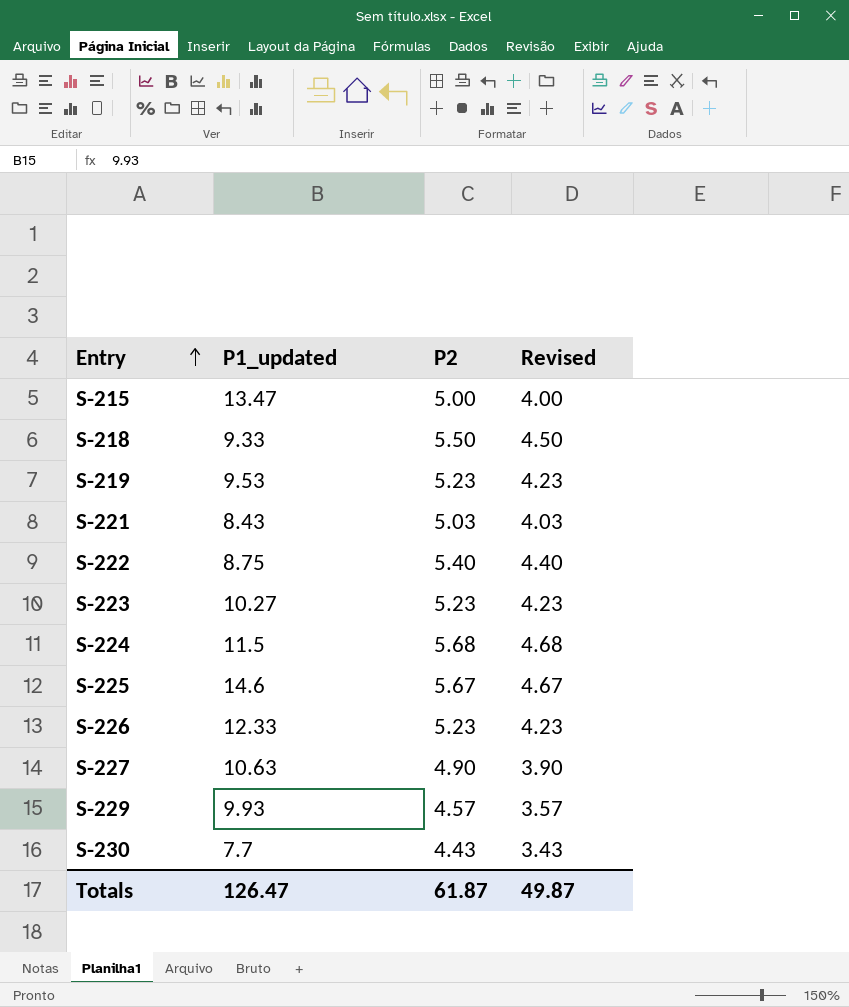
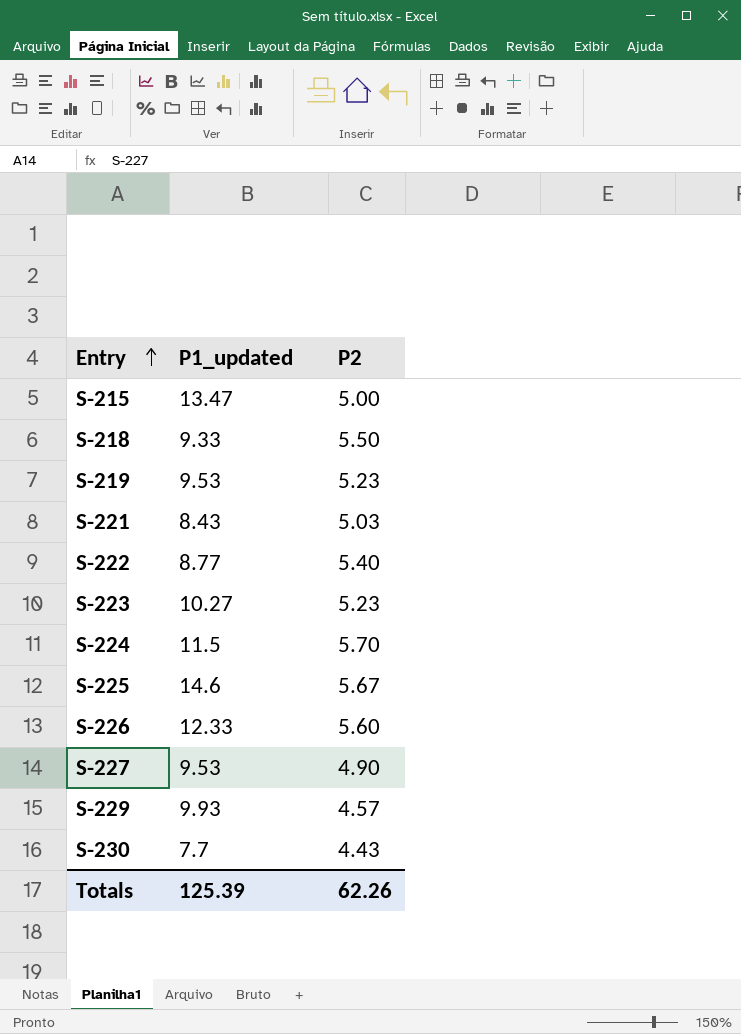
column Revised | formula: [P2] - 1 -> none
S-222 | P1_updated: 8.75 -> 8.77
S-224 | P2: 5.68 -> 5.70
S-226 | P2: 5.23 -> 5.60
S-227 | P1_updated: 10.63 -> 9.53
Totals | P1_updated: 126.47 -> 125.39
Totals | P2: 61.87 -> 62.26

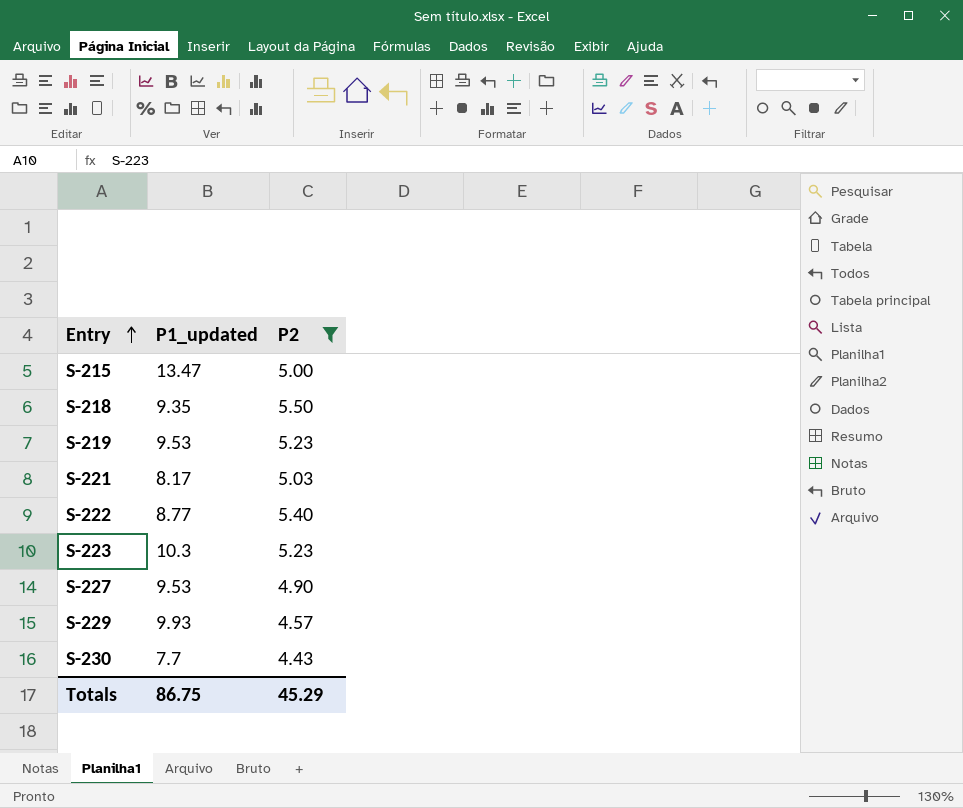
filter: none -> P2 <= 5.50
S-218 | P1_updated: 9.33 -> 9.35
S-221 | P1_updated: 8.43 -> 8.17
S-223 | P1_updated: 10.27 -> 10.3
Totals | P1_updated: 125.39 -> 86.75
Totals | P2: 62.26 -> 45.29

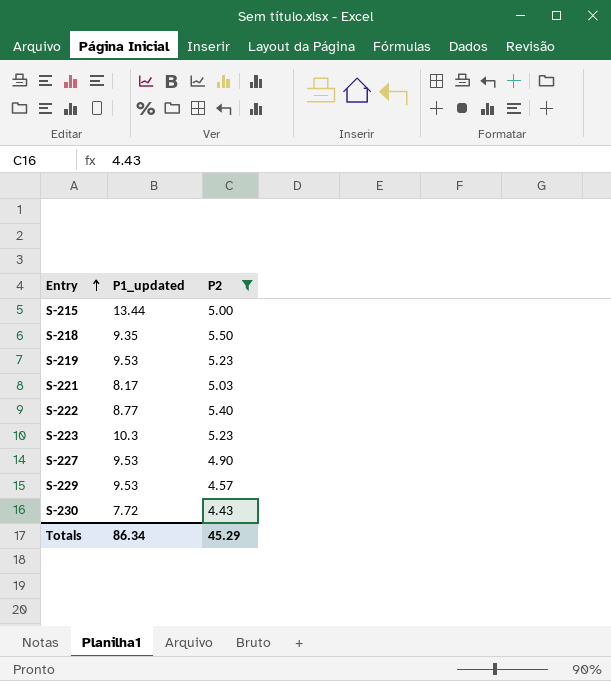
S-215 | P1_updated: 13.47 -> 13.44
S-229 | P1_updated: 9.93 -> 9.53
S-230 | P1_updated: 7.7 -> 7.72
Totals | P1_updated: 86.75 -> 86.34

